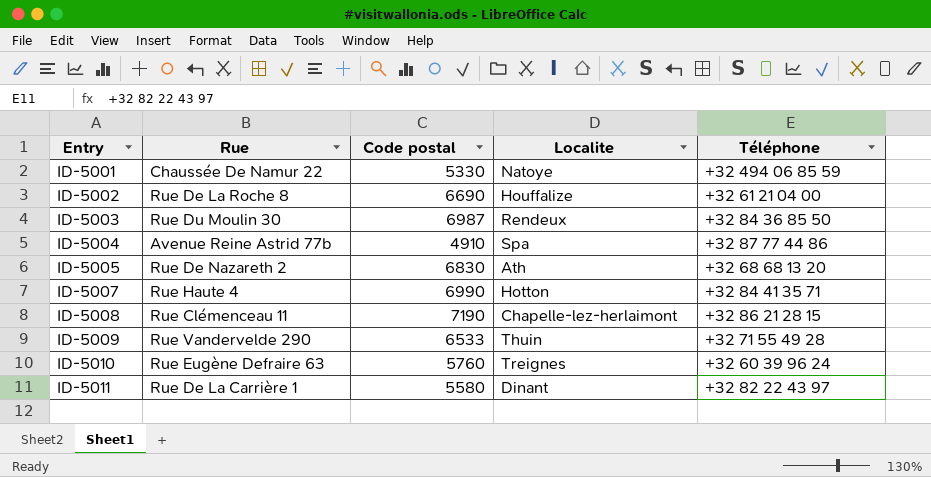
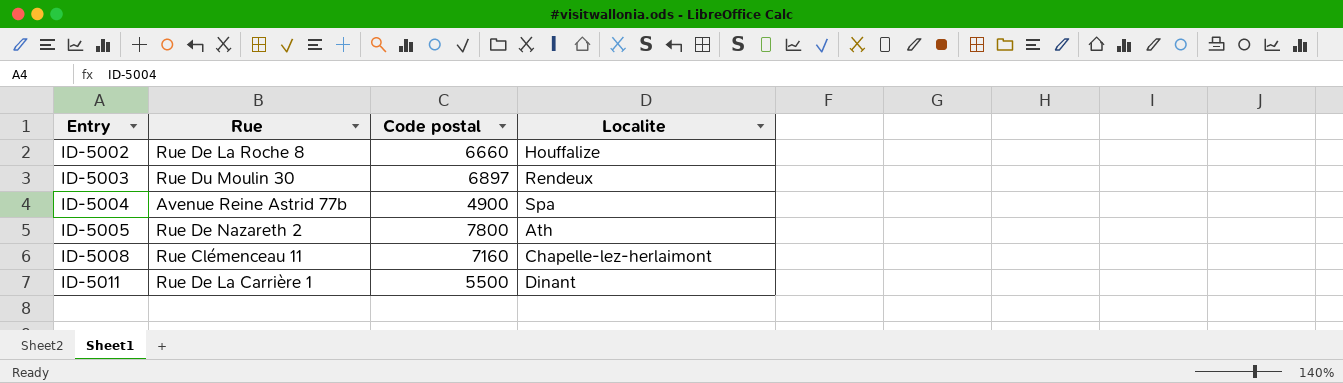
column Téléphone | position: 5 -> none
row ID-5001: Chaussée De Namur 22 | 5330 | Natoye | +32 494 06 85 59 -> none
row ID-5007: Rue Haute 4 | 6990 | Hotton | +32 84 41 35 71 -> none
row ID-5009: Rue Vandervelde 290 | 6533 | Thuin | +32 71 55 49 28 -> none
row ID-5010: Rue Eugène Defraire 63 | 5760 | Treignes | +32 60 39 96 24 -> none
ID-5002 | Code postal: 6690 -> 6660
ID-5003 | Code postal: 6987 -> 6897
ID-5004 | Code postal: 4910 -> 4900
ID-5005 | Code postal: 6830 -> 7800
ID-5008 | Code postal: 7190 -> 7160
ID-5011 | Code postal: 5580 -> 5500

